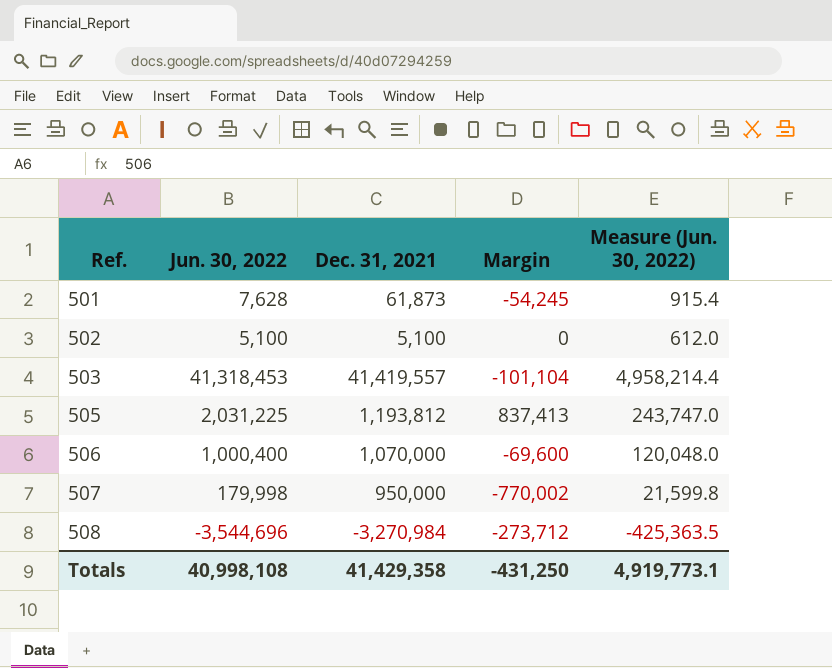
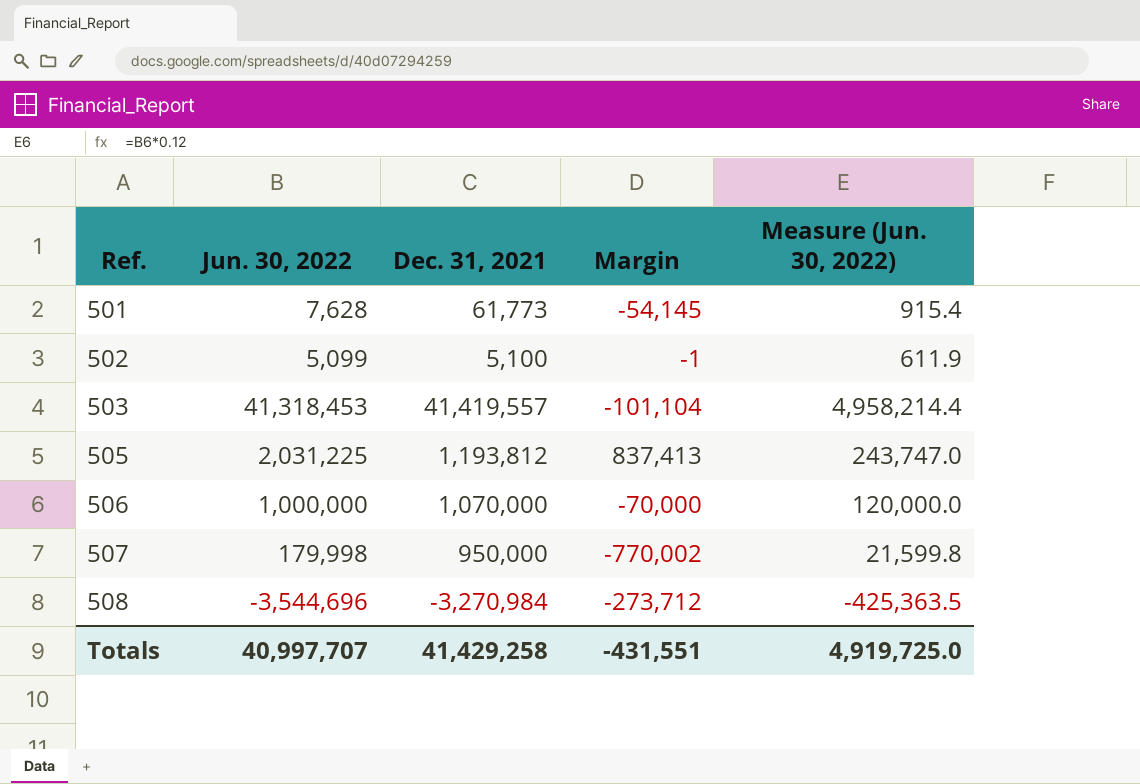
501 | Dec. 31, 2021: 61,873 -> 61,773
501 | Margin: -54,245 -> -54,145
502 | Jun. 30, 2022: 5,100 -> 5,099
502 | Margin: 0 -> -1
502 | Measure (Jun. 30, 2022): 612.0 -> 611.9
506 | Jun. 30, 2022: 1,000,400 -> 1,000,000
506 | Margin: -69,600 -> -70,000
506 | Measure (Jun. 30, 2022): 120,048.0 -> 120,000.0
Totals | Jun. 30, 2022: 40,998,108 -> 40,997,707
Totals | Dec. 31, 2021: 41,429,358 -> 41,429,258
Totals | Margin: -431,250 -> -431,551
Totals | Measure (Jun. 30, 2022): 4,919,773.1 -> 4,919,725.0

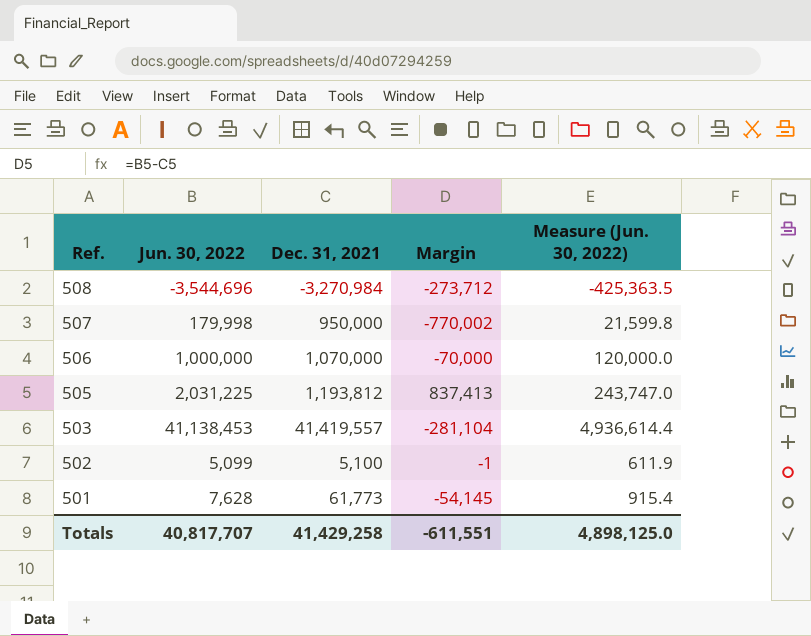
row order: Ref. ascending -> Ref. descending
503 | Jun. 30, 2022: 41,318,453 -> 41,138,453
503 | Margin: -101,104 -> -281,104
503 | Measure (Jun. 30, 2022): 4,958,214.4 -> 4,936,614.4
Totals | Jun. 30, 2022: 40,997,707 -> 40,817,707
Totals | Margin: -431,551 -> -611,551
Totals | Measure (Jun. 30, 2022): 4,919,725.0 -> 4,898,125.0

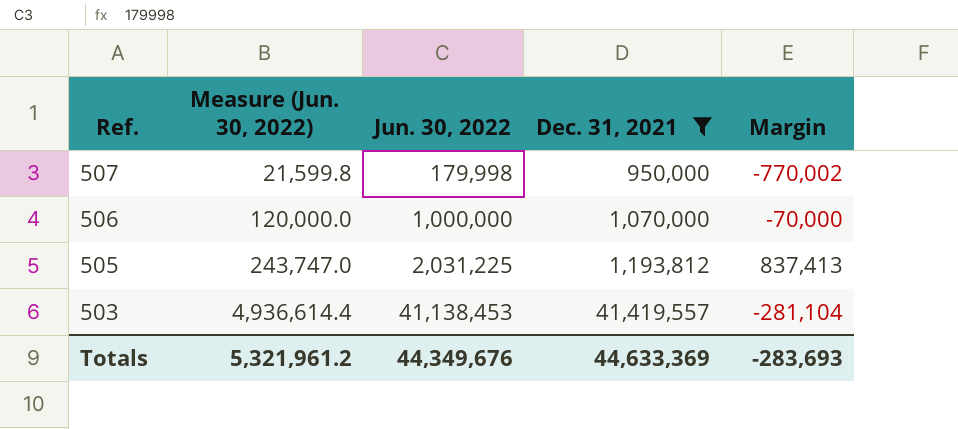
filter: none -> Dec. 31, 2021 >= 950,000
column Measure (Jun. 30, 2022) | position: 5 -> 2
Totals | Measure (Jun. 30, 2022): 4,898,125.0 -> 5,321,961.2
Totals | Jun. 30, 2022: 40,817,707 -> 44,349,676
Totals | Dec. 31, 2021: 41,429,258 -> 44,633,369
Totals | Margin: -611,551 -> -283,693

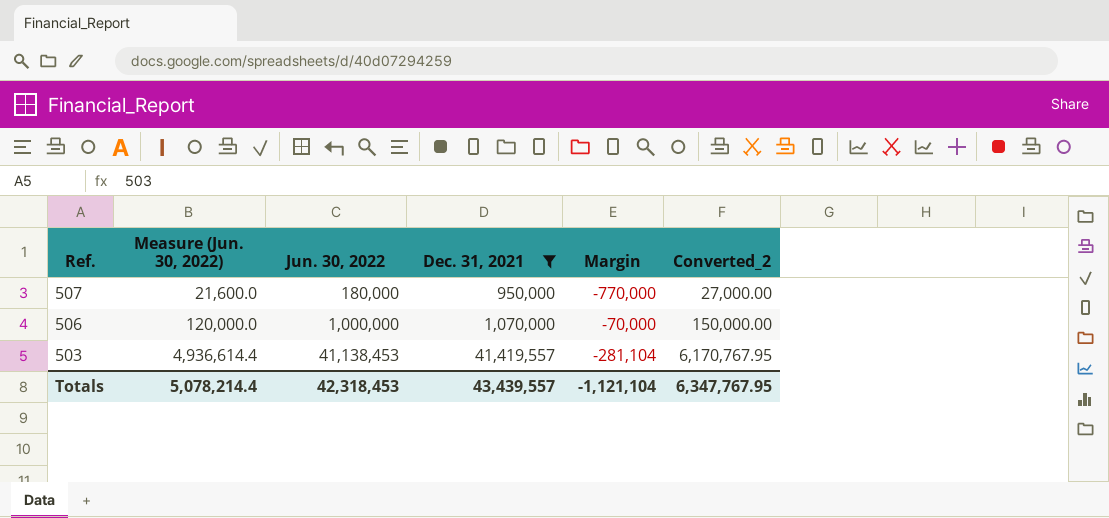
column Converted_2 | formula: none -> [Jun. 30, 2022] * 0.15
row 505: 243,747.0 | 2,031,225 | 1,193,812 | 837,413 -> none
507 | Measure (Jun. 30, 2022): 21,599.8 -> 21,600.0
507 | Jun. 30, 2022: 179,998 -> 180,000
507 | Margin: -770,002 -> -770,000
Totals | Measure (Jun. 30, 2022): 5,321,961.2 -> 5,078,214.4
Totals | Jun. 30, 2022: 44,349,676 -> 42,318,453
Totals | Dec. 31, 2021: 44,633,369 -> 43,439,557
Totals | Margin: -283,693 -> -1,121,104

